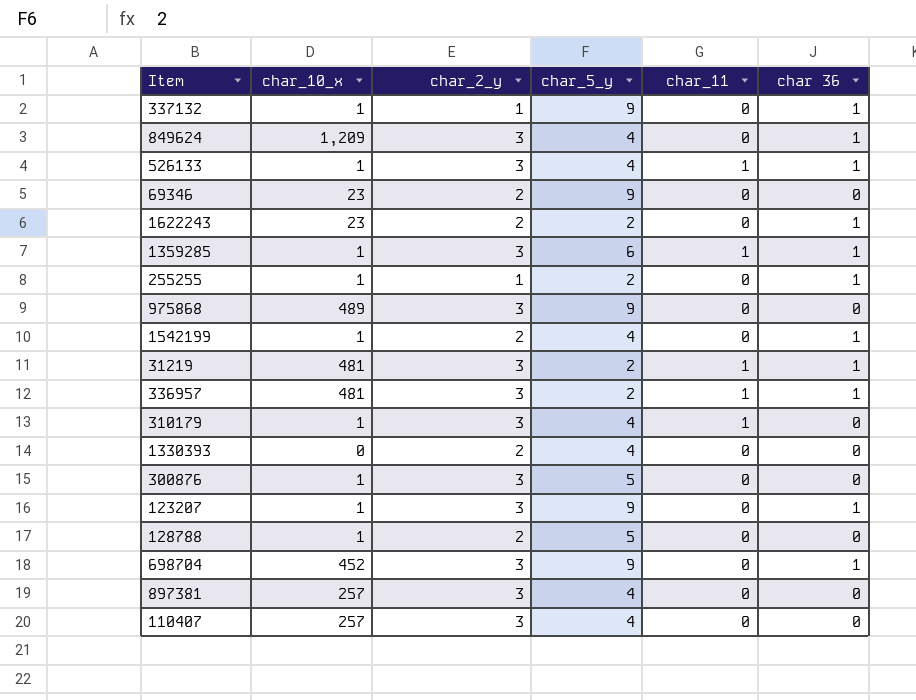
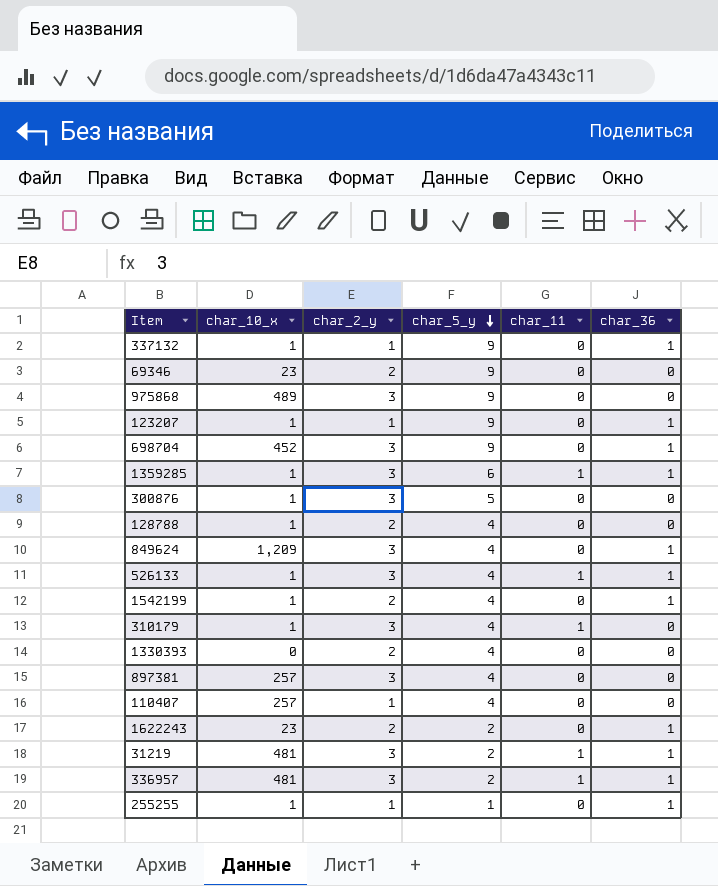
row order: none -> char_5_y descending
column name: char 36 -> char_36
123207 | char_2_y: 3 -> 1
128788 | char_5_y: 5 -> 4
110407 | char_2_y: 3 -> 1
255255 | char_5_y: 2 -> 1

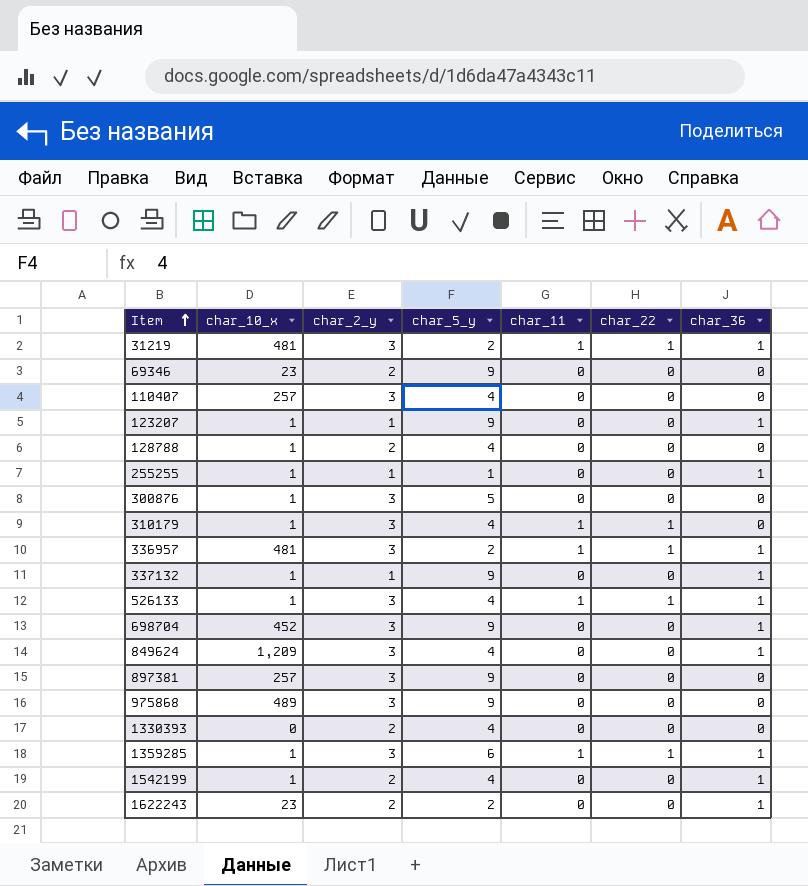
row order: char_5_y descending -> Item ascending
column char_22 | position: none -> 6
110407 | char_2_y: 1 -> 3
897381 | char_5_y: 4 -> 9

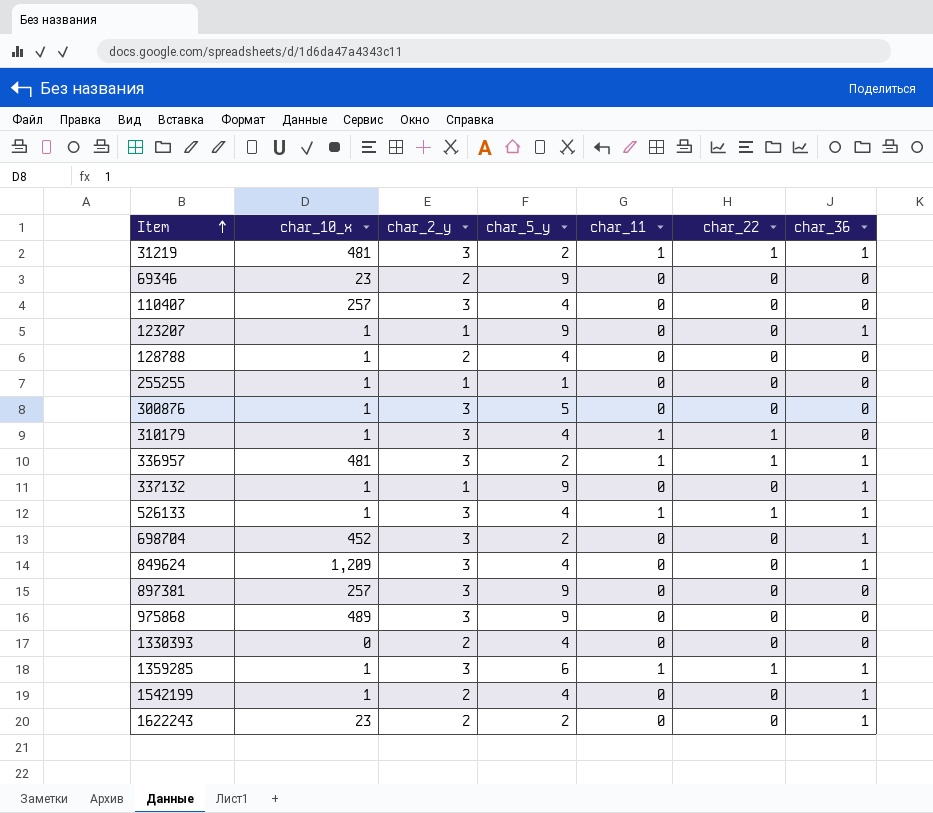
255255 | char_36: 1 -> 0
698704 | char_5_y: 9 -> 2

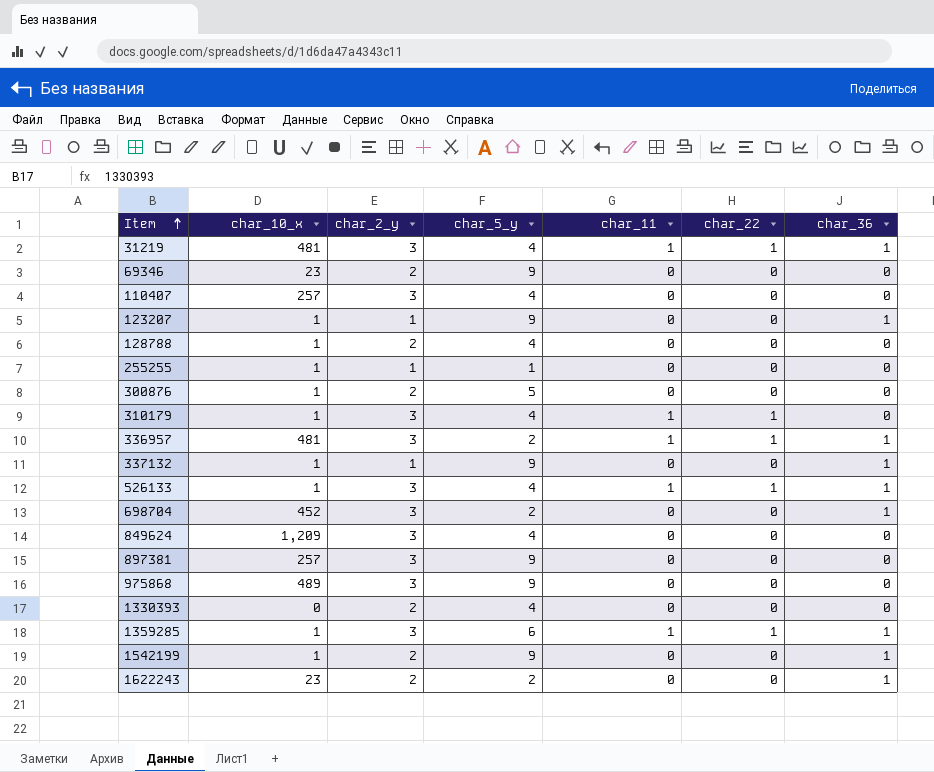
31219 | char_5_y: 2 -> 4
300876 | char_2_y: 3 -> 2
849624 | char_36: 1 -> 0
1542199 | char_5_y: 4 -> 9

